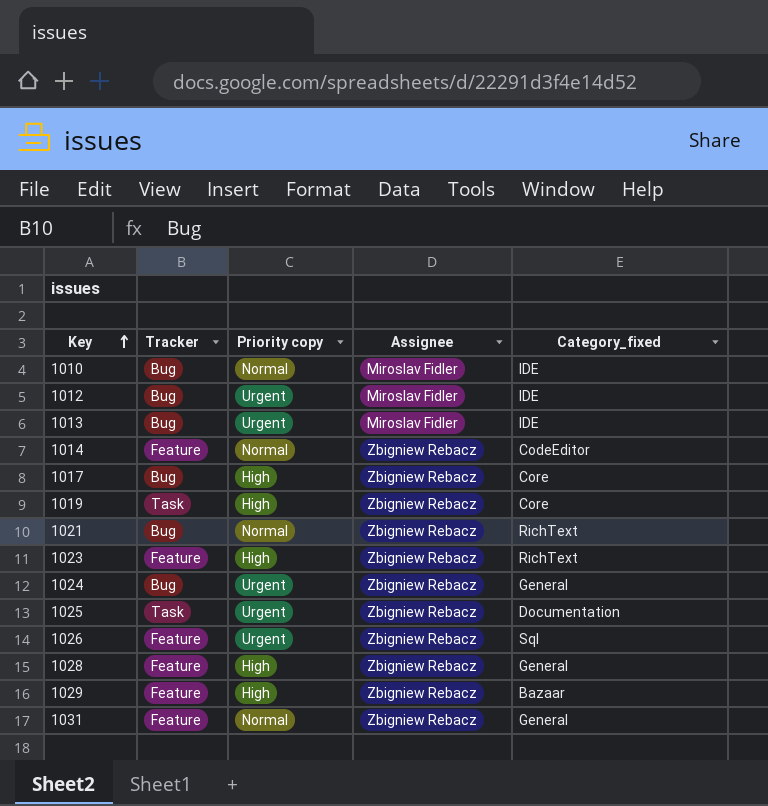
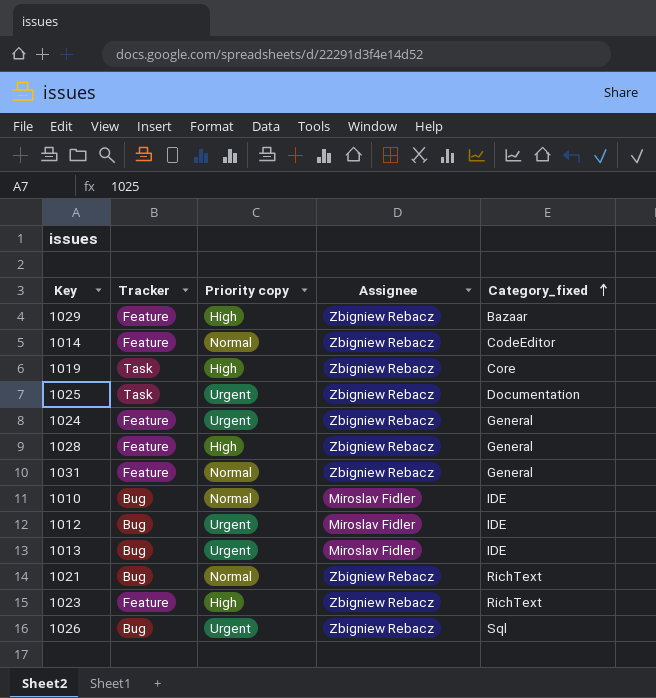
row order: Key ascending -> Category_fixed ascending
row 1017: Bug | High | Zbigniew Rebacz | Core -> none
1024 | Tracker: Bug -> Feature
1026 | Tracker: Feature -> Bug

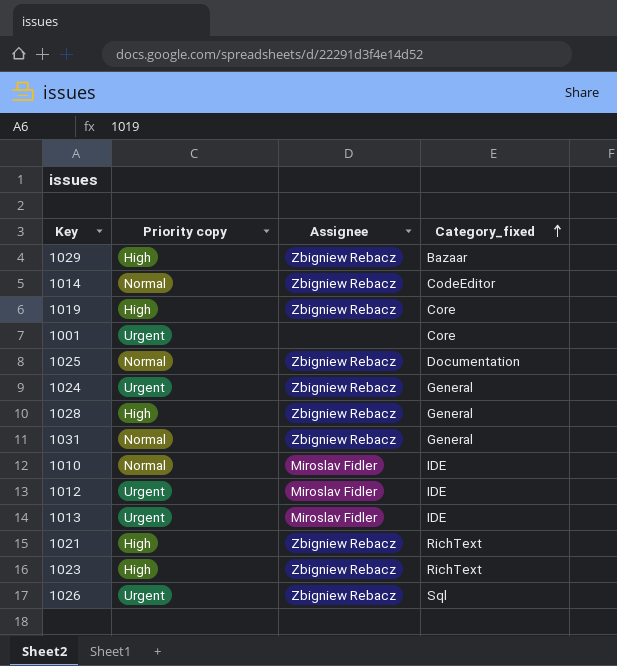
column Tracker | position: 2 -> none
row 1001: none -> Urgent | none | Core
1025 | Priority copy: Urgent -> Normal
1021 | Priority copy: Normal -> High

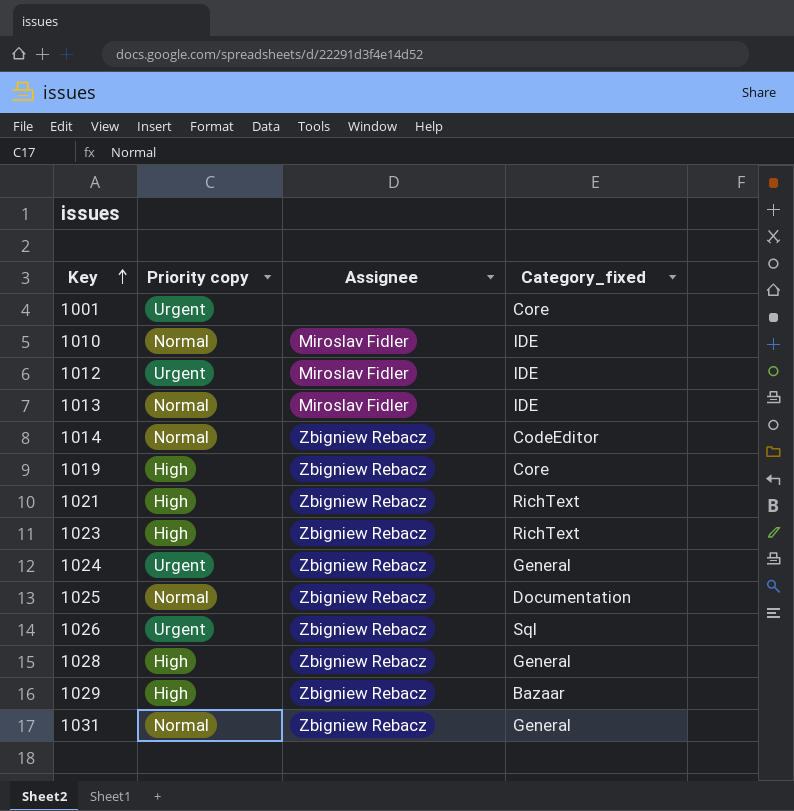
row order: Category_fixed ascending -> Key ascending
1013 | Priority copy: Urgent -> Normal

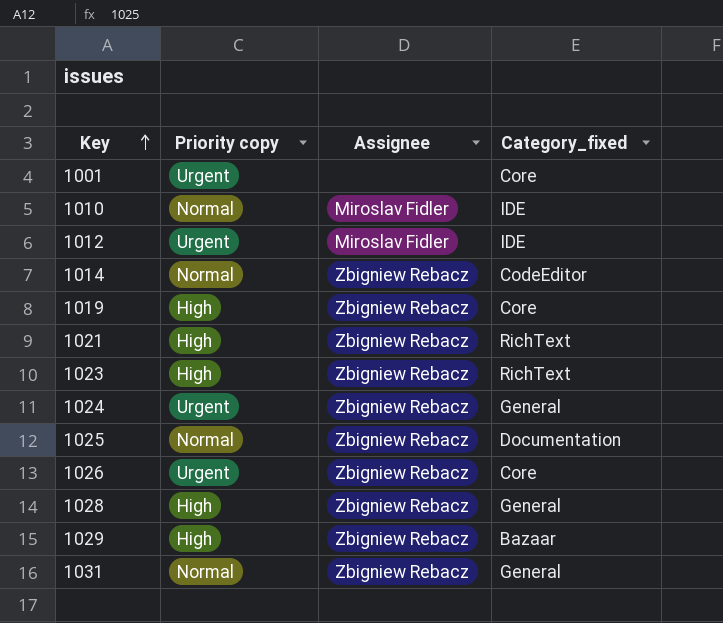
row 1013: Normal | Miroslav Fidler | IDE -> none
1026 | Category_fixed: Sql -> Core

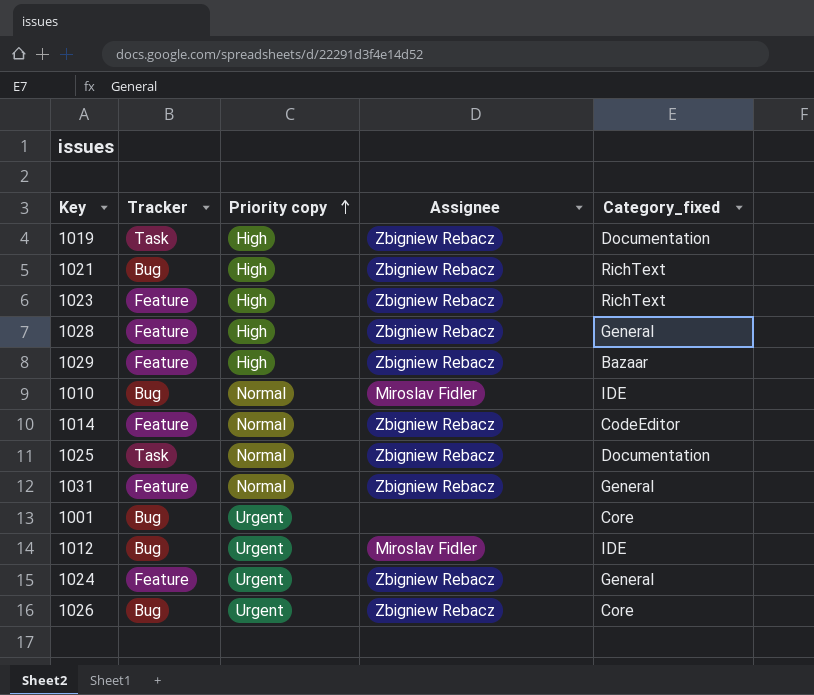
row order: Key ascending -> Priority copy ascending
column Tracker | position: none -> 2
1019 | Category_fixed: Core -> Documentation

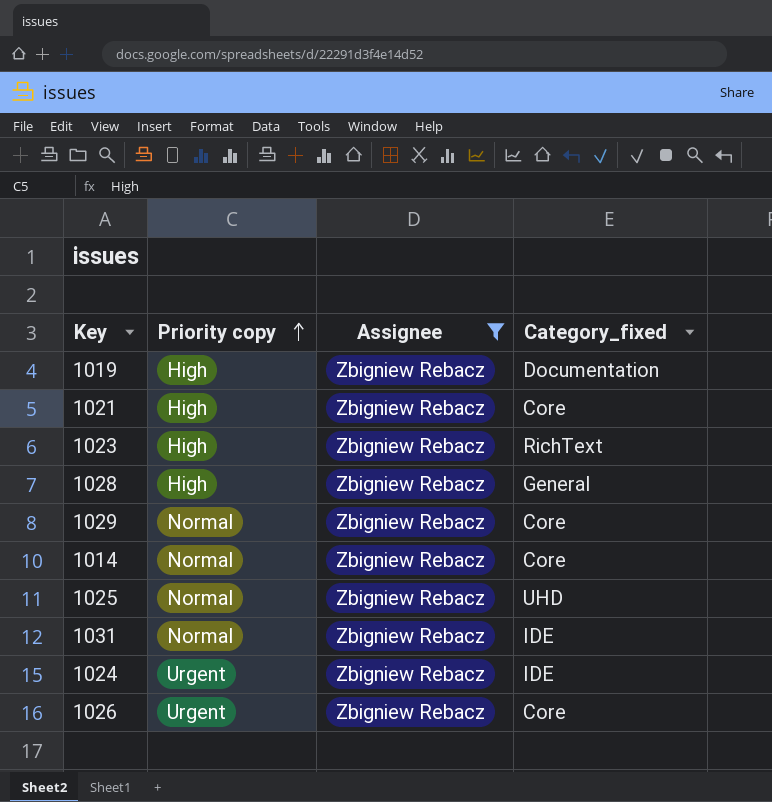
filter: none -> Assignee = Zbigniew Rebacz
column Tracker | position: 2 -> none
1021 | Category_fixed: RichText -> Core
1029 | Priority copy: High -> Normal
1029 | Category_fixed: Bazaar -> Core
1014 | Category_fixed: CodeEditor -> Core
1025 | Category_fixed: Documentation -> UHD
1031 | Category_fixed: General -> IDE
1024 | Category_fixed: General -> IDE

